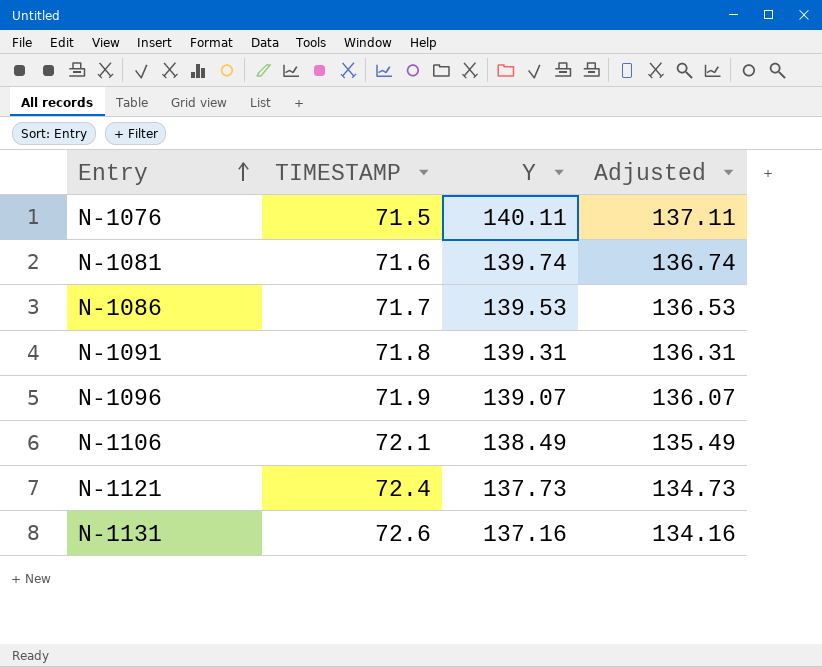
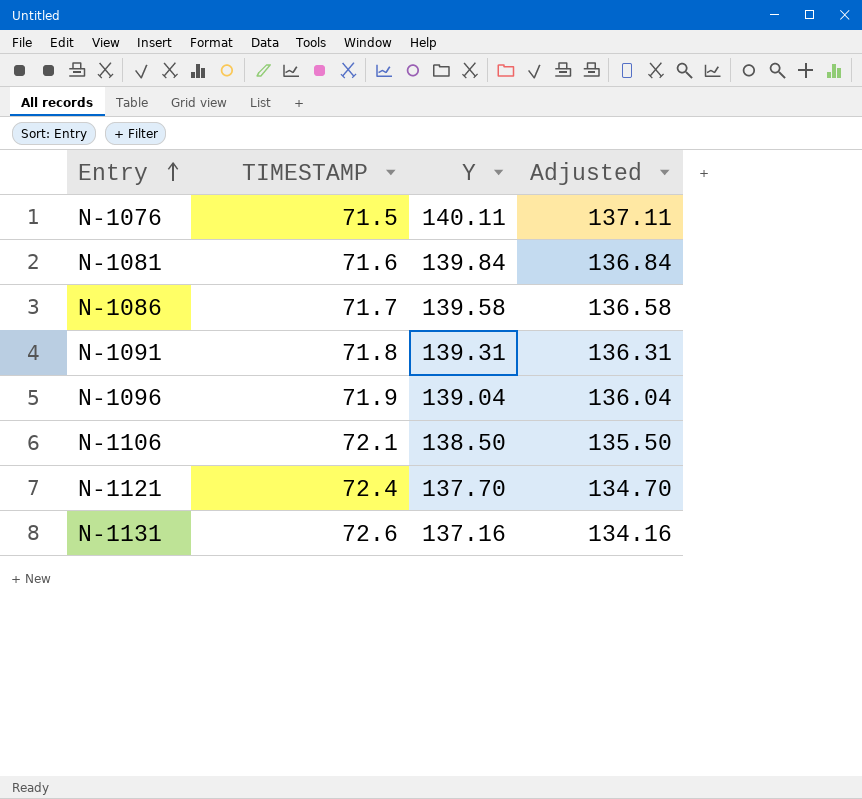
N-1081 | Y: 139.74 -> 139.84
N-1081 | Adjusted: 136.74 -> 136.84
N-1086 | Y: 139.53 -> 139.58
N-1086 | Adjusted: 136.53 -> 136.58
N-1096 | Y: 139.07 -> 139.04
N-1096 | Adjusted: 136.07 -> 136.04
N-1106 | Y: 138.49 -> 138.50
N-1106 | Adjusted: 135.49 -> 135.50
N-1121 | Y: 137.73 -> 137.70
N-1121 | Adjusted: 134.73 -> 134.70

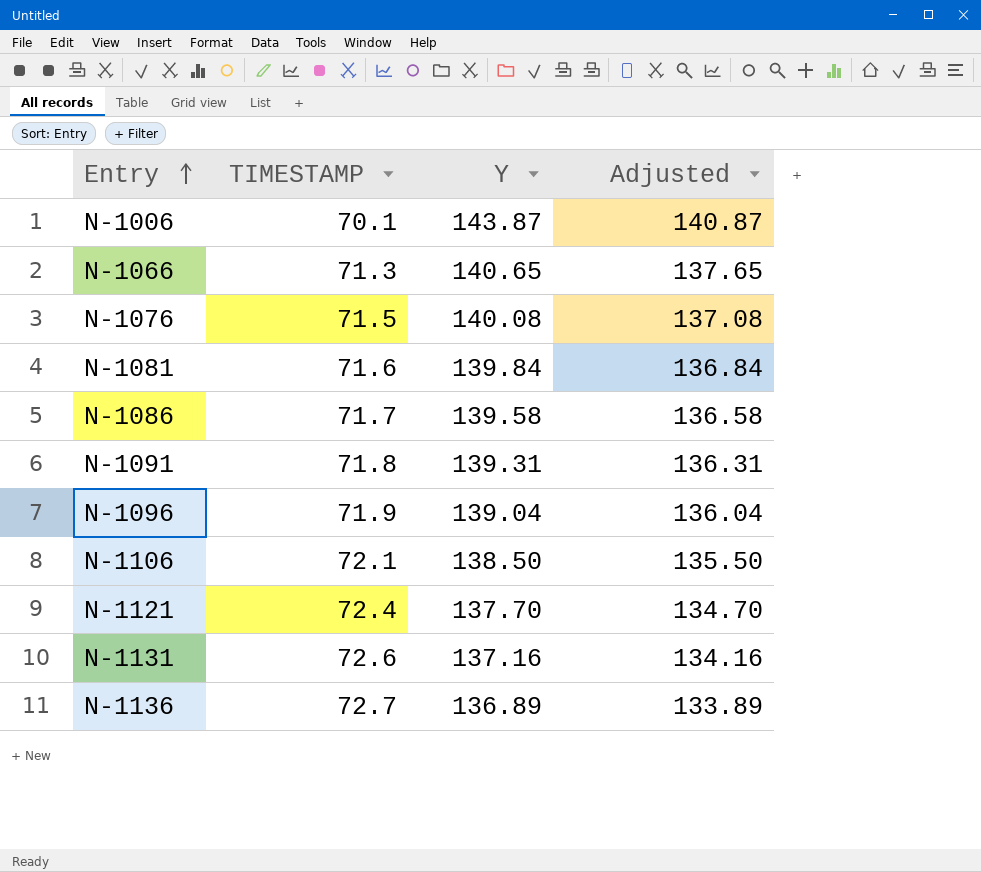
row N-1006: none -> 70.1 | 143.87 | 140.87
row N-1066: none -> 71.3 | 140.65 | 137.65
N-1076 | Y: 140.11 -> 140.08
N-1076 | Adjusted: 137.11 -> 137.08
row N-1136: none -> 72.7 | 136.89 | 133.89

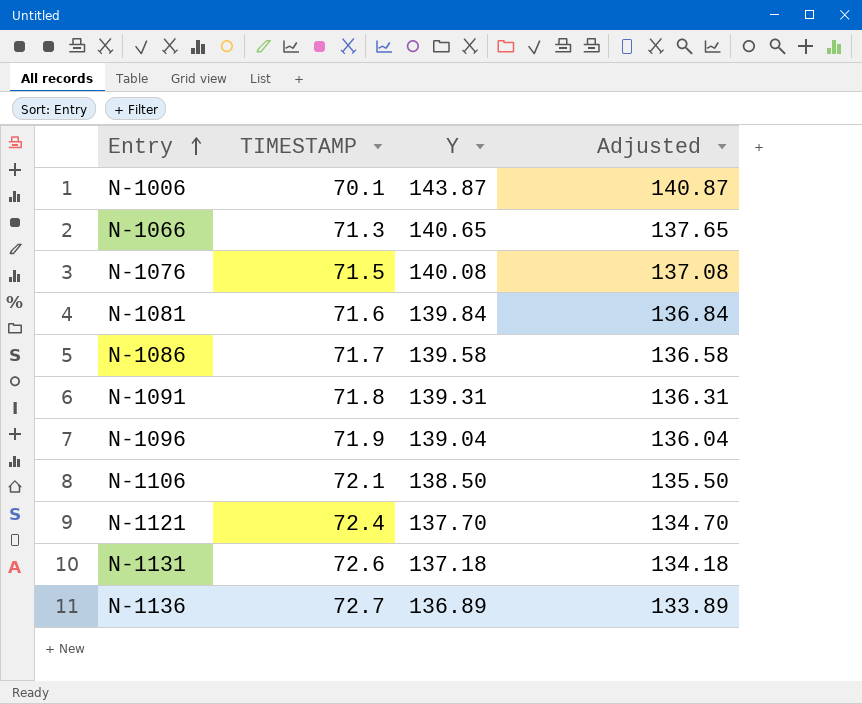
N-1131 | Y: 137.16 -> 137.18
N-1131 | Adjusted: 134.16 -> 134.18

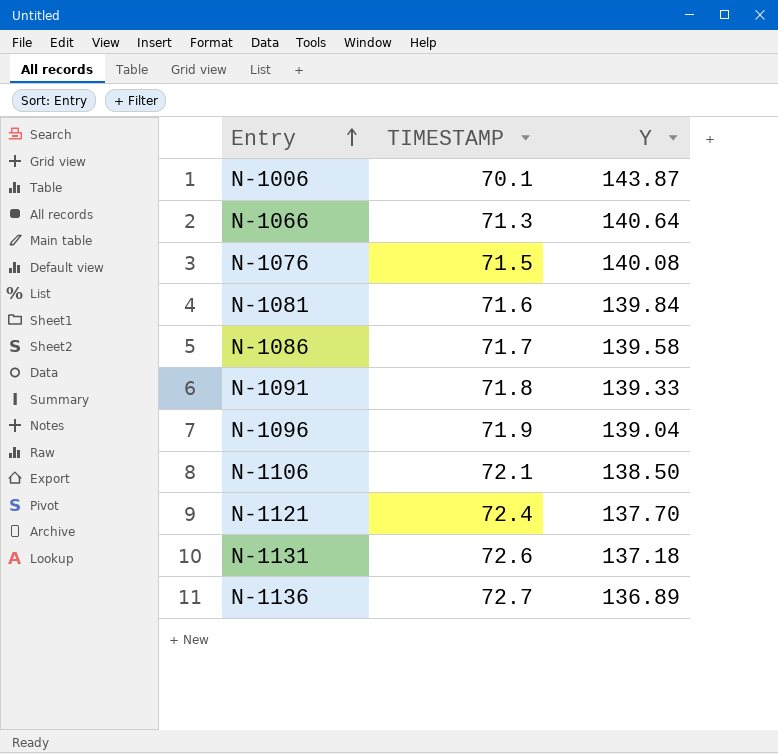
column Adjusted | formula: [Y] - 3 -> none
N-1066 | Y: 140.65 -> 140.64
N-1091 | Y: 139.31 -> 139.33

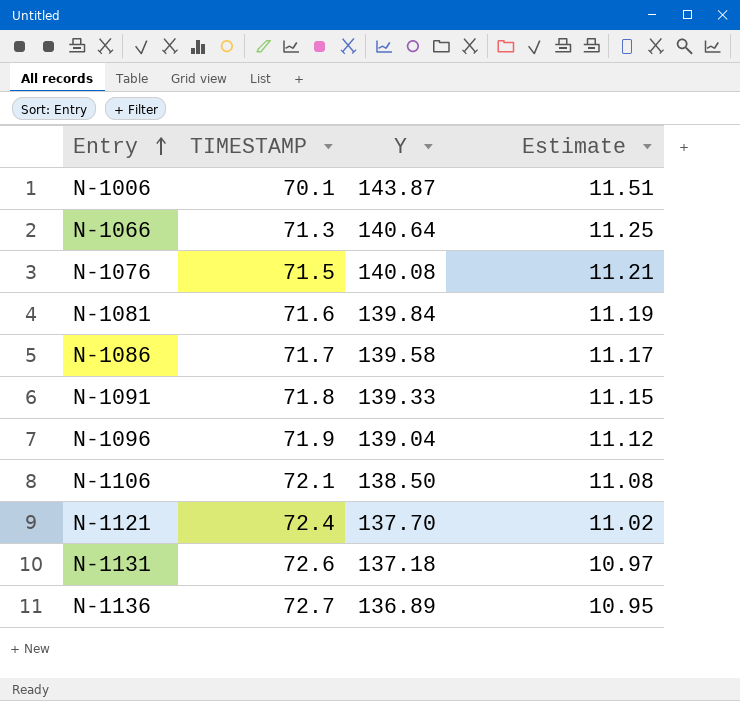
column Estimate | formula: none -> [Y] * 0.08

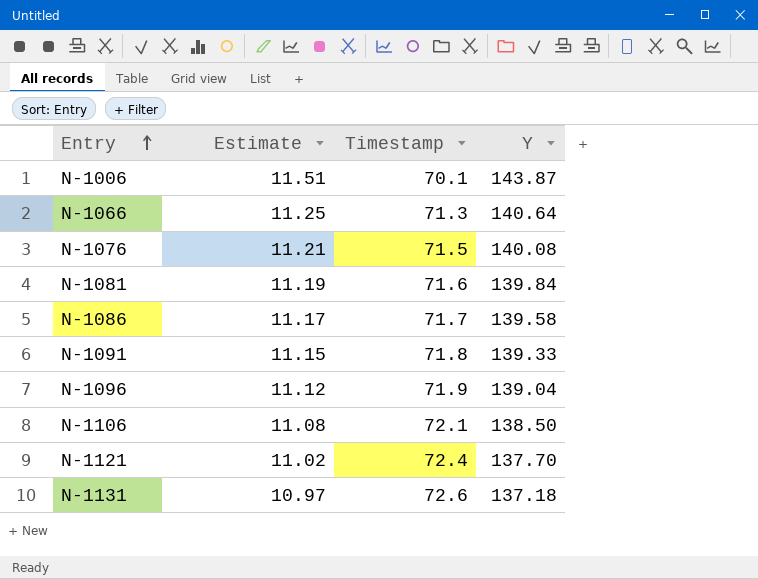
column Estimate | position: 4 -> 2
column name: TIMESTAMP -> Timestamp
row N-1136: 72.7 | 136.89 | 10.95 -> none

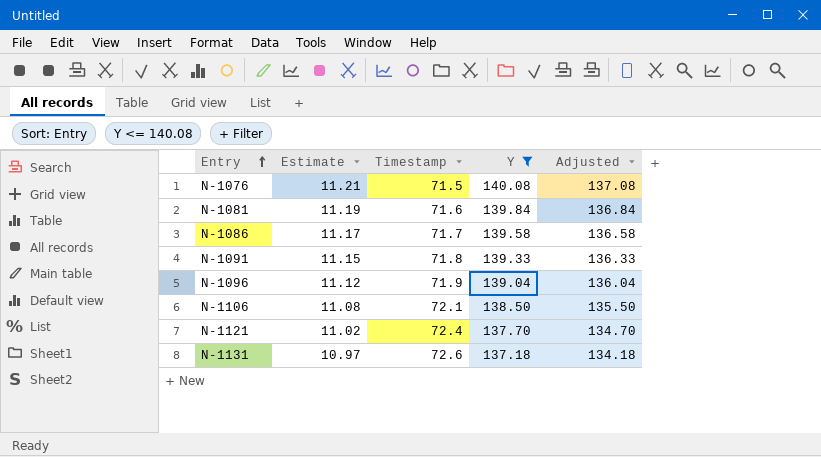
filter: none -> Y <= 140.08
column Adjusted | formula: none -> [Y] - 3

